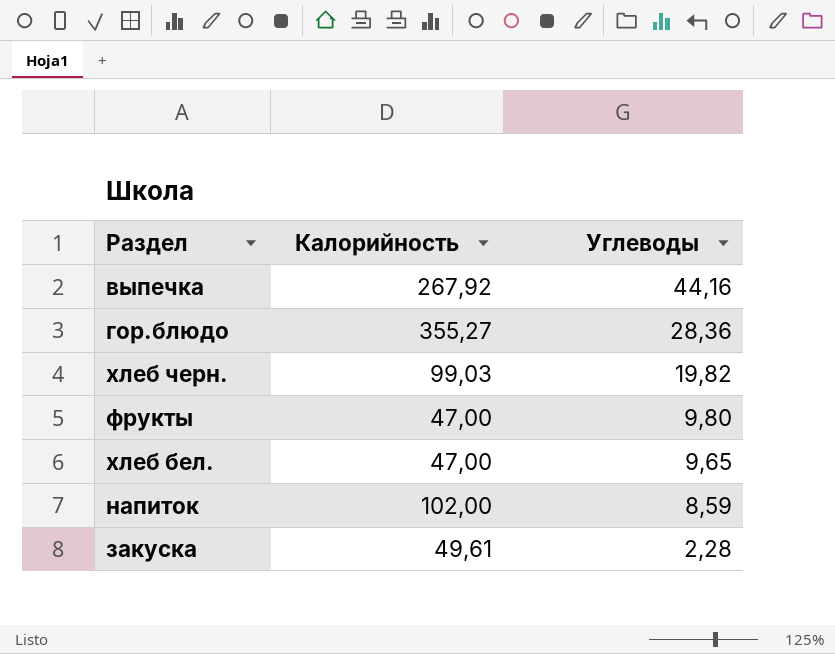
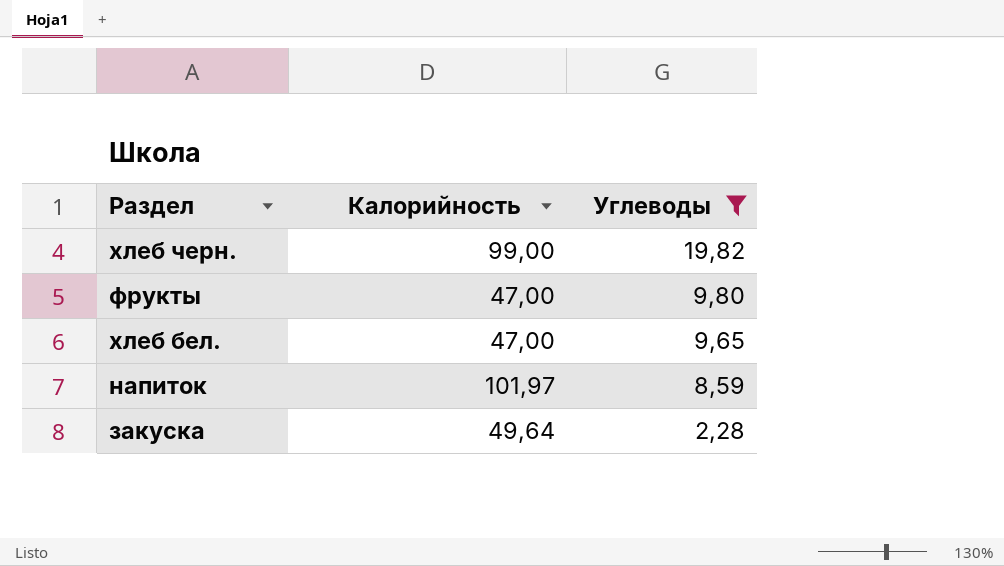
filter: none -> Углеводы <= 19,82
хлеб черн. | Калорийность: 99,03 -> 99,00
напиток | Калорийность: 102,00 -> 101,97
закуска | Калорийность: 49,61 -> 49,64

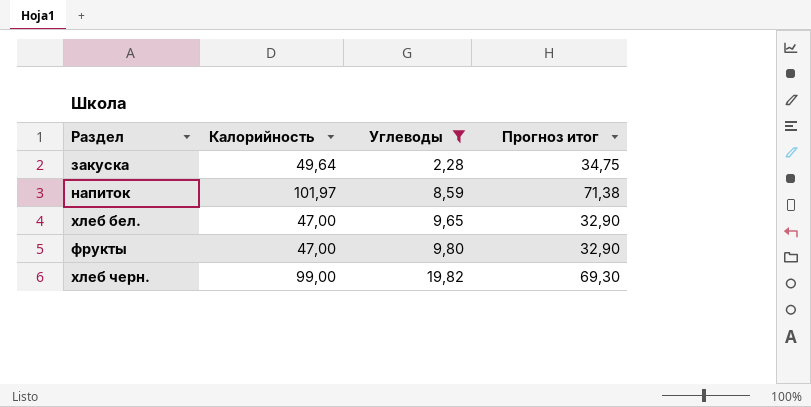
row order: Углеводы descending -> Углеводы ascending
column Прогноз итог | formula: none -> [Калорийность] * 0,7

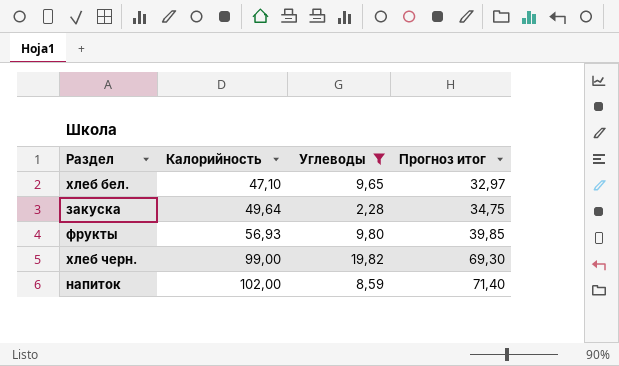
row order: Углеводы ascending -> Калорийность ascending
хлеб бел. | Калорийность: 47,00 -> 47,10
хлеб бел. | Прогноз итог: 32,90 -> 32,97
фрукты | Калорийность: 47,00 -> 56,93
фрукты | Прогноз итог: 32,90 -> 39,85
напиток | Калорийность: 101,97 -> 102,00
напиток | Прогноз итог: 71,38 -> 71,40

